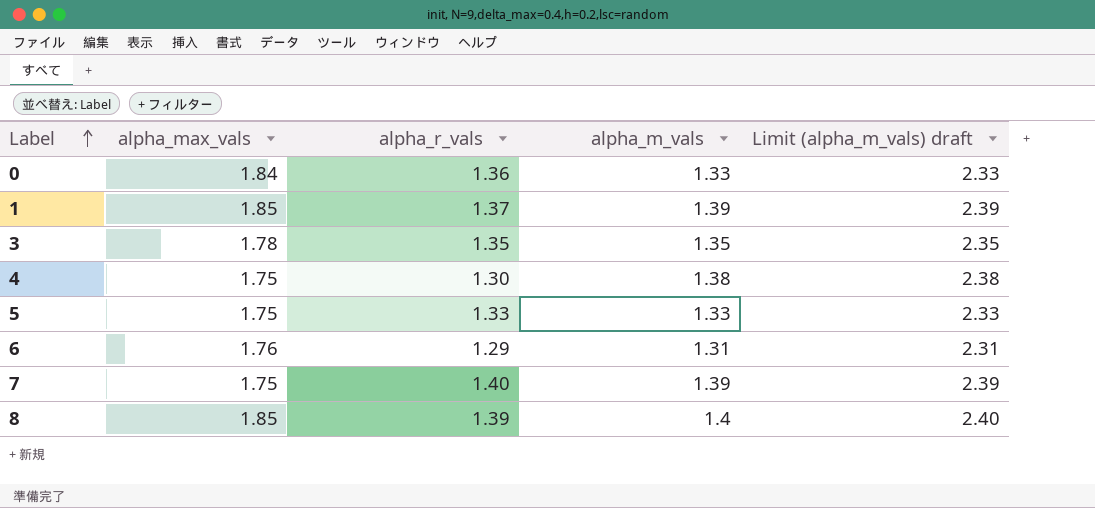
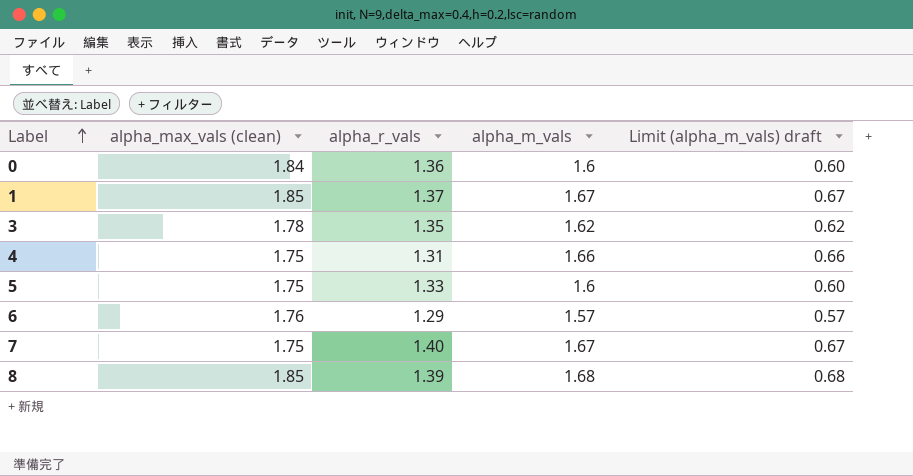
column name: alpha_max_vals -> alpha_max_vals (clean)
column Limit (alpha_m_vals) draft | formula: [alpha_m_vals] + 1 -> [alpha_m_vals] - 1
0 | alpha_m_vals: 1.33 -> 1.6
1 | alpha_m_vals: 1.39 -> 1.67
3 | alpha_m_vals: 1.35 -> 1.62
4 | alpha_r_vals: 1.30 -> 1.31
4 | alpha_m_vals: 1.38 -> 1.66
5 | alpha_m_vals: 1.33 -> 1.6
6 | alpha_m_vals: 1.31 -> 1.57
7 | alpha_m_vals: 1.39 -> 1.67
8 | alpha_m_vals: 1.4 -> 1.68

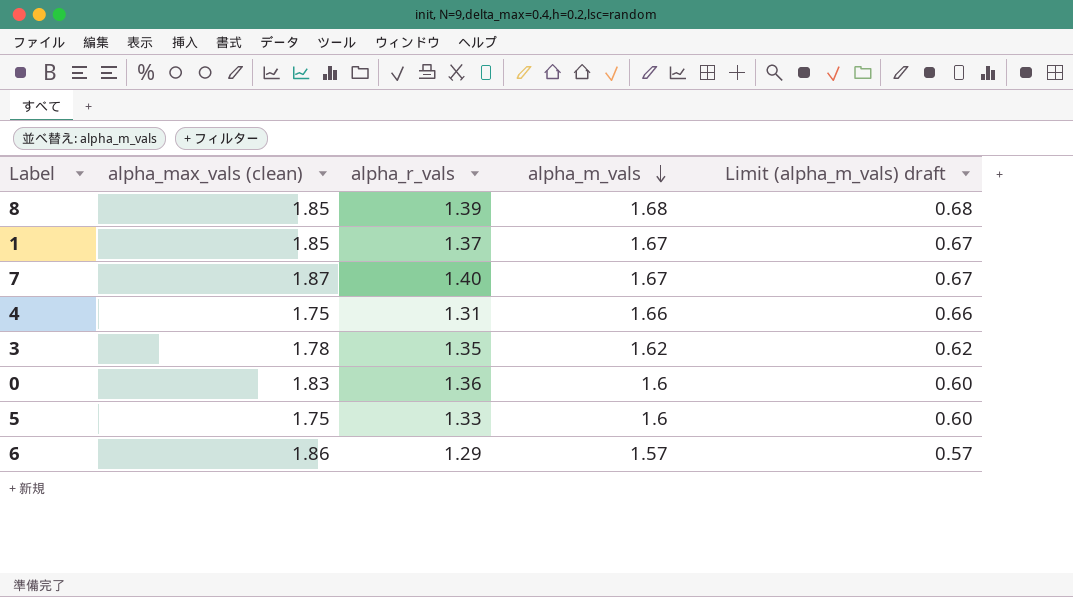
row order: Label ascending -> alpha_m_vals descending
7 | alpha_max_vals (clean): 1.75 -> 1.87
0 | alpha_max_vals (clean): 1.84 -> 1.83
6 | alpha_max_vals (clean): 1.76 -> 1.86

